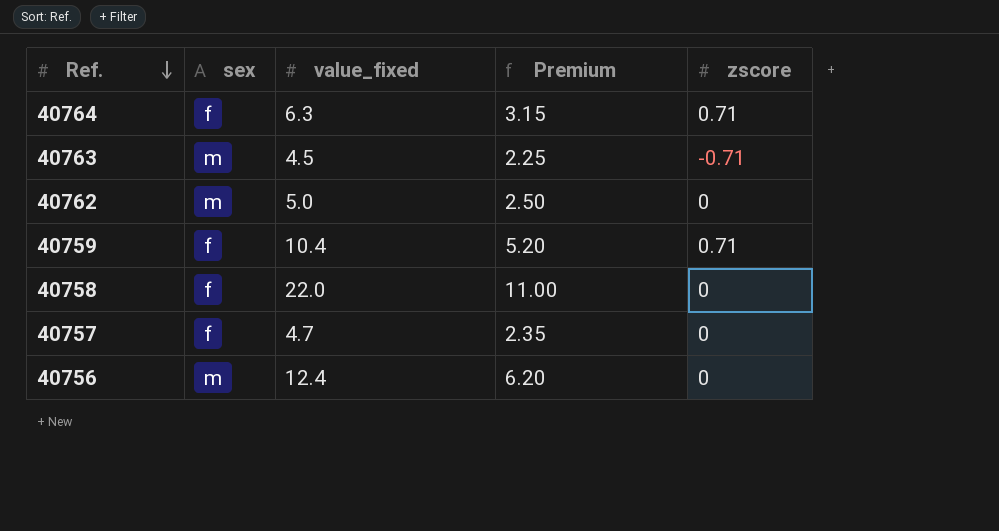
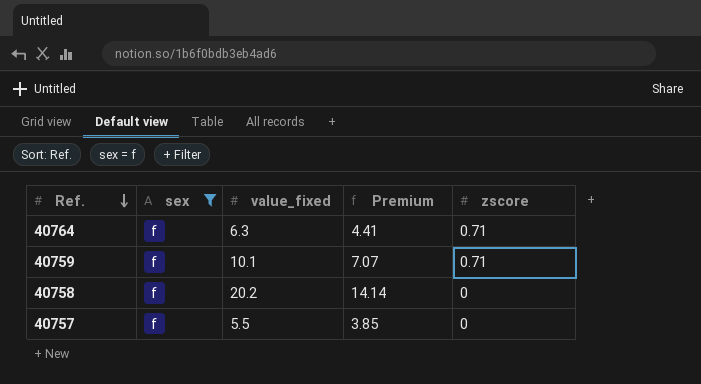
filter: none -> sex = f
column Premium | formula: [value_fixed] * 0.5 -> [value_fixed] * 0.7
40759 | value_fixed: 10.4 -> 10.1
40758 | value_fixed: 22.0 -> 20.2
40757 | value_fixed: 4.7 -> 5.5

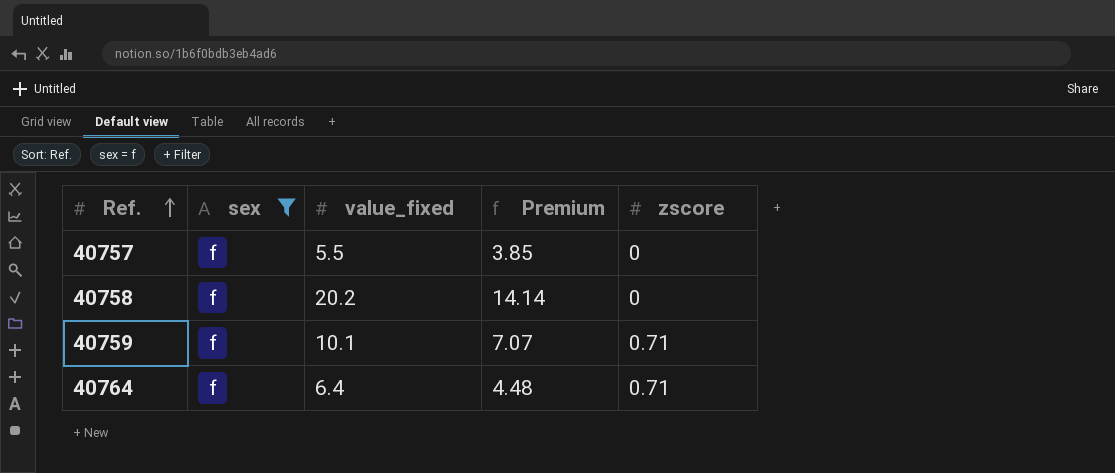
row order: Ref. descending -> Ref. ascending
40764 | value_fixed: 6.3 -> 6.4
40764 | Premium: 4.41 -> 4.48

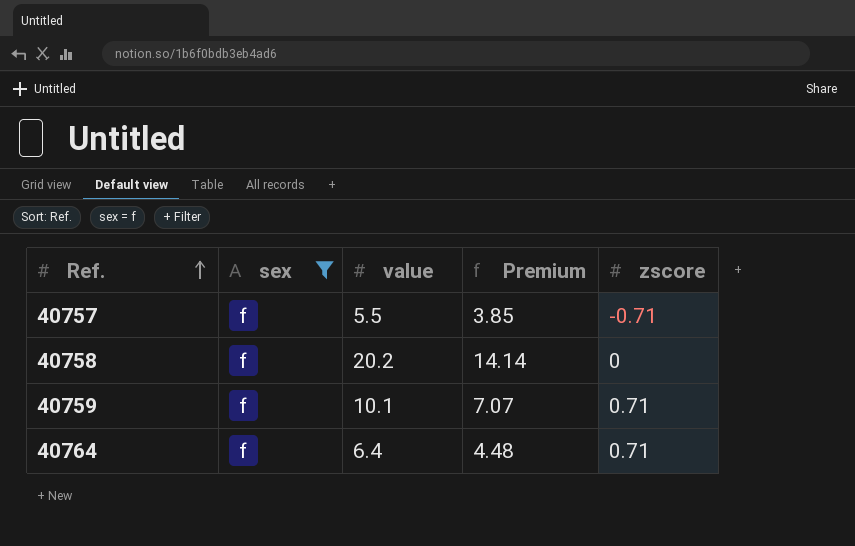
column name: value_fixed -> value
40757 | zscore: 0 -> -0.71

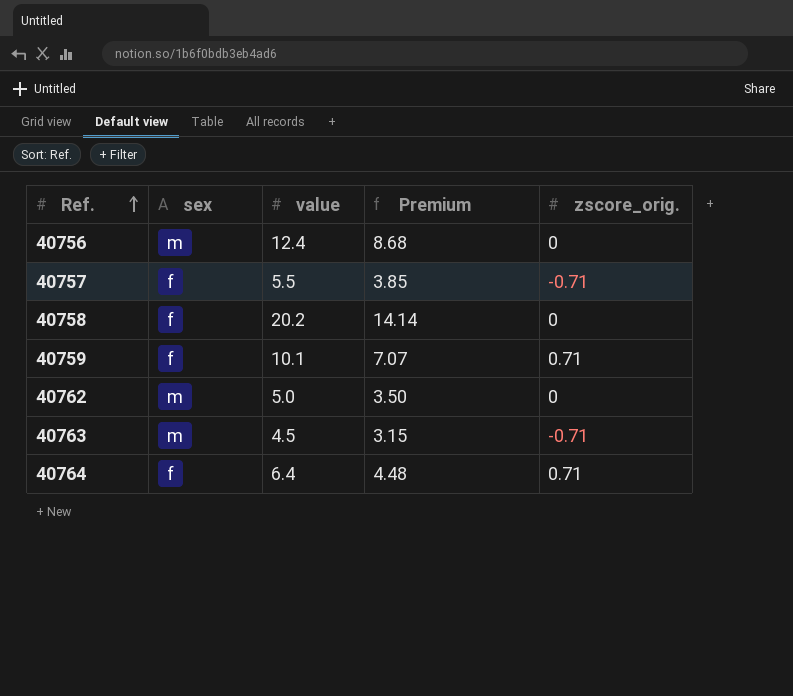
filter: sex = f -> none
column name: zscore -> zscore_orig.

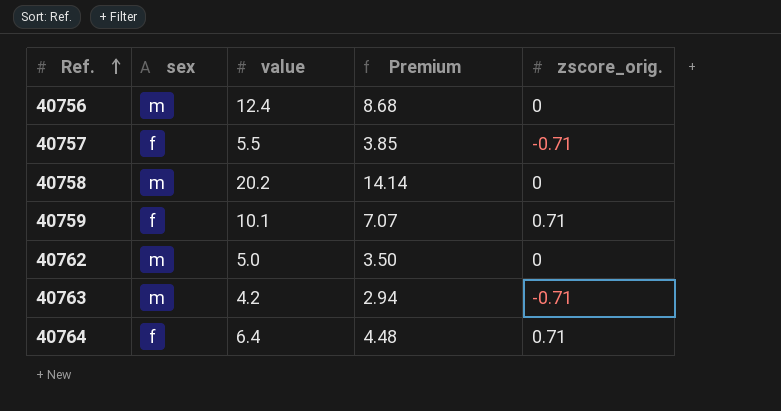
40758 | sex: f -> m
40763 | value: 4.5 -> 4.2
40763 | Premium: 3.15 -> 2.94

